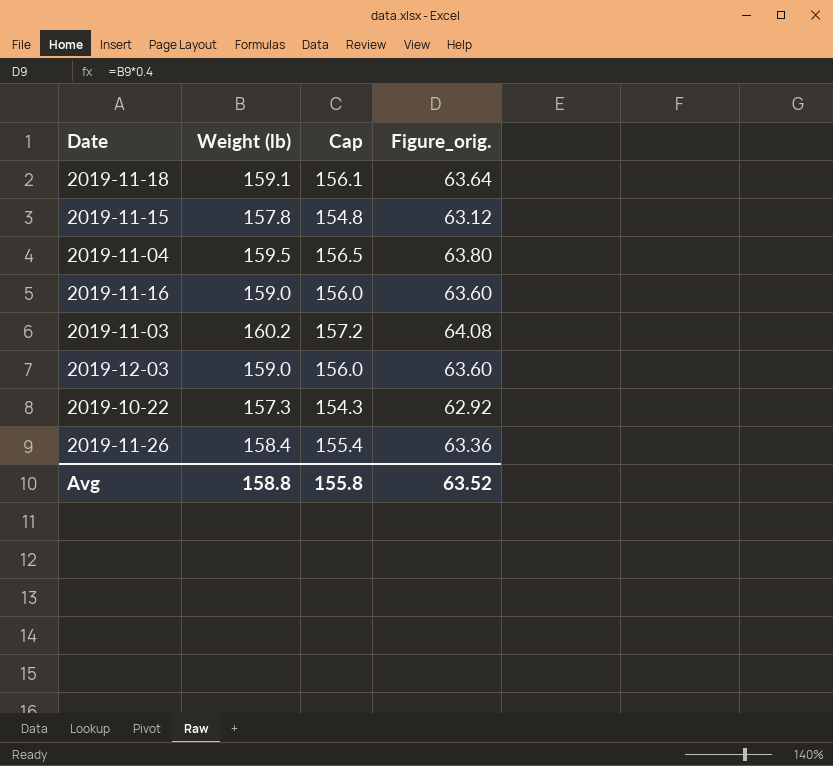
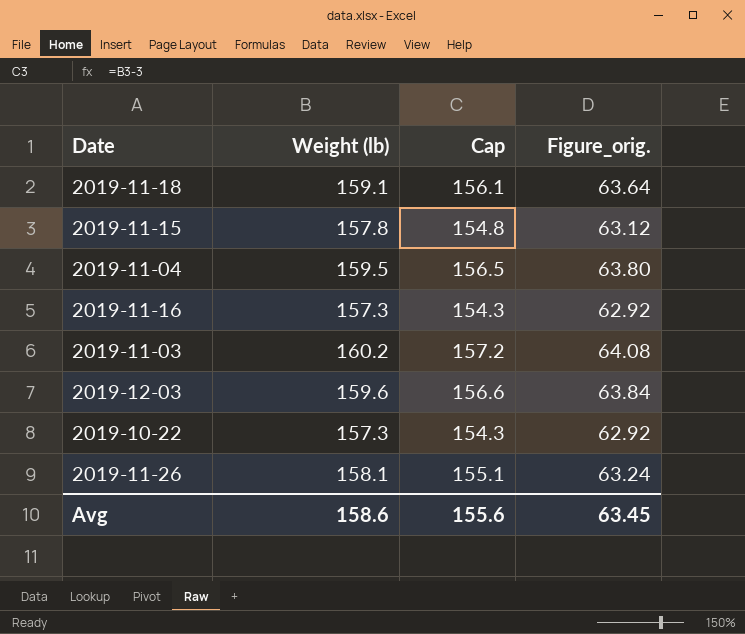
2019-11-16 | Weight (lb): 159.0 -> 157.3
2019-11-16 | Cap: 156.0 -> 154.3
2019-11-16 | Figure_orig.: 63.60 -> 62.92
2019-12-03 | Weight (lb): 159.0 -> 159.6
2019-12-03 | Cap: 156.0 -> 156.6
2019-12-03 | Figure_orig.: 63.60 -> 63.84
2019-11-26 | Weight (lb): 158.4 -> 158.1
2019-11-26 | Cap: 155.4 -> 155.1
2019-11-26 | Figure_orig.: 63.36 -> 63.24
Avg | Weight (lb): 158.8 -> 158.6
Avg | Cap: 155.8 -> 155.6
Avg | Figure_orig.: 63.52 -> 63.45

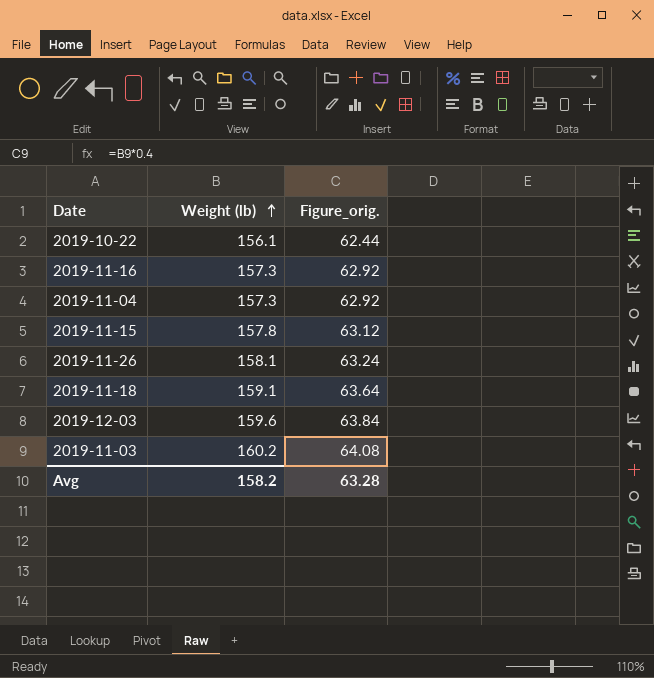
row order: none -> Weight (lb) ascending
column Cap | formula: [Weight (lb)] - 3 -> none
2019-10-22 | Weight (lb): 157.3 -> 156.1
2019-10-22 | Figure_orig.: 62.92 -> 62.44
2019-11-04 | Weight (lb): 159.5 -> 157.3
2019-11-04 | Figure_orig.: 63.80 -> 62.92
Avg | Weight (lb): 158.6 -> 158.2
Avg | Figure_orig.: 63.45 -> 63.28

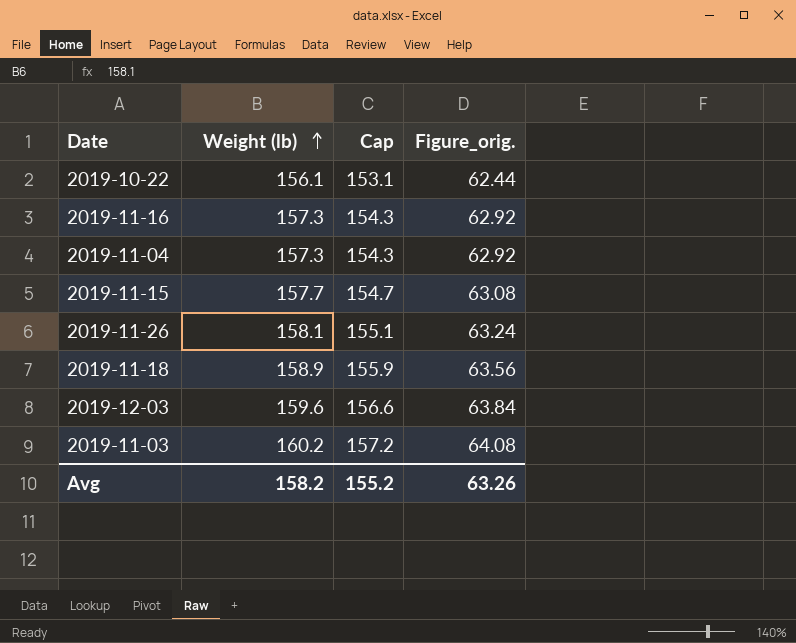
column Cap | formula: none -> [Weight (lb)] - 3
2019-11-15 | Weight (lb): 157.8 -> 157.7
2019-11-15 | Figure_orig.: 63.12 -> 63.08
2019-11-18 | Weight (lb): 159.1 -> 158.9
2019-11-18 | Figure_orig.: 63.64 -> 63.56
Avg | Figure_orig.: 63.28 -> 63.26

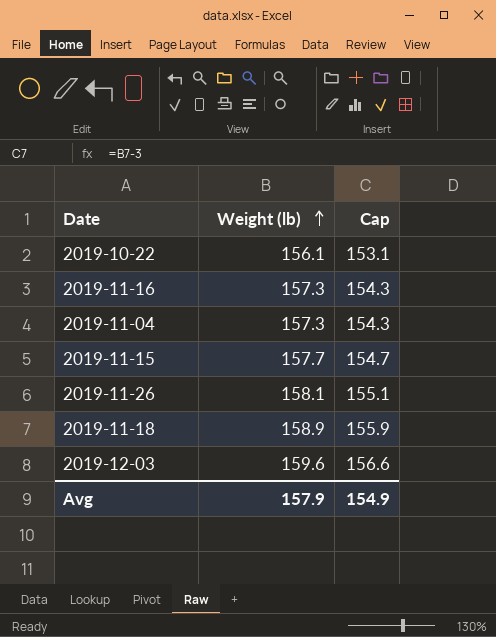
column Figure_orig. | formula: [Weight (lb)] * 0.4 -> none
row 2019-11-03: 160.2 | 157.2 | 64.08 -> none
Avg | Weight (lb): 158.2 -> 157.9
Avg | Cap: 155.2 -> 154.9

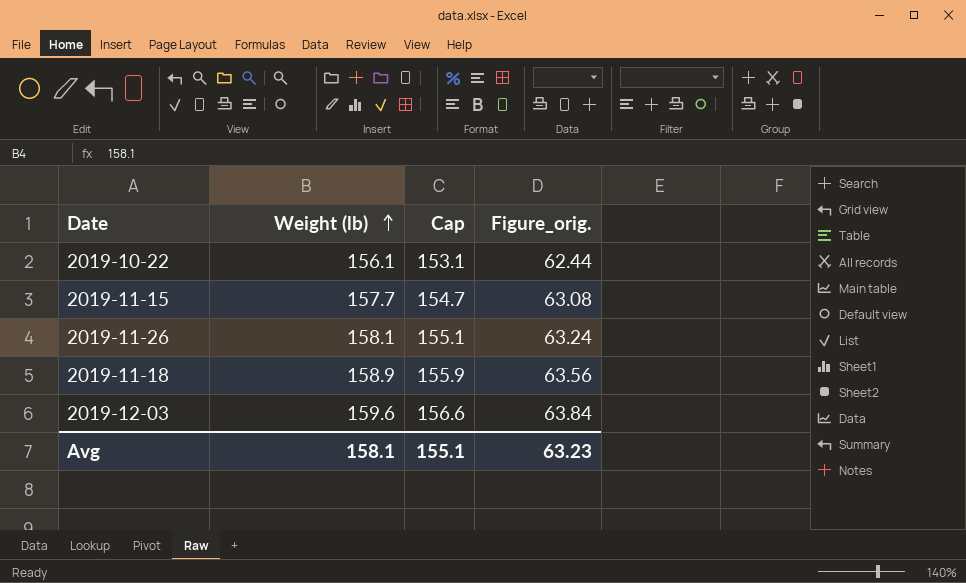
column Figure_orig. | formula: none -> [Weight (lb)] * 0.4
row 2019-11-16: 157.3 | 154.3 -> none
row 2019-11-04: 157.3 | 154.3 -> none
Avg | Weight (lb): 157.9 -> 158.1
Avg | Cap: 154.9 -> 155.1

